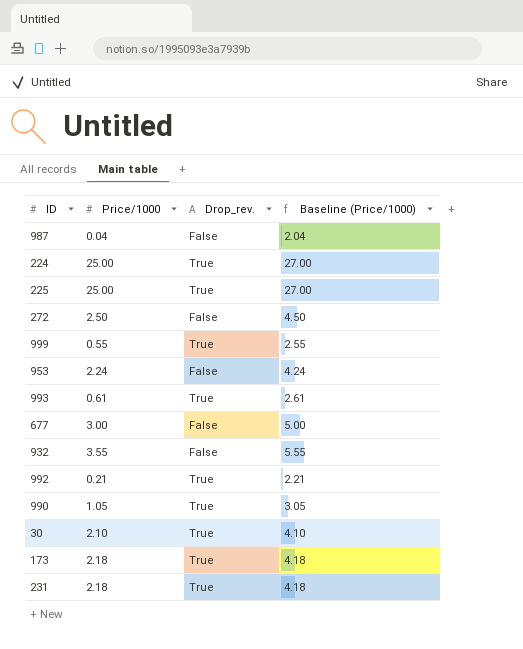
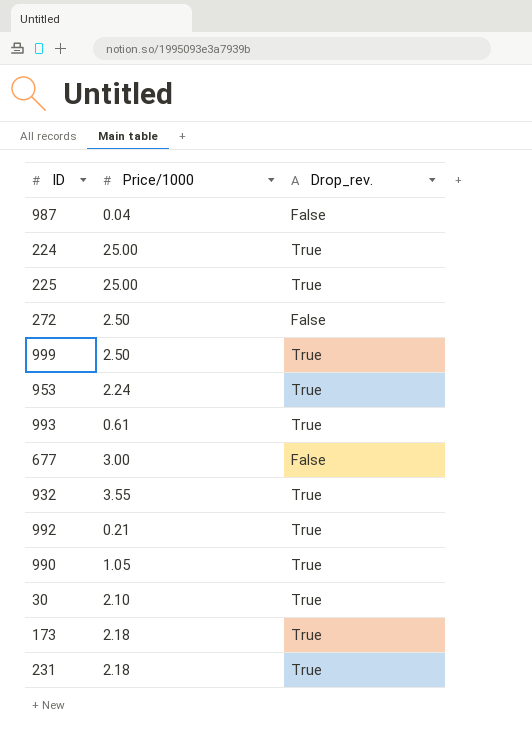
column Baseline (Price/1000) | formula: [Price/1000] + 2 -> none
999 | Price/1000: 0.55 -> 2.50
953 | Drop_rev.: False -> True
932 | Drop_rev.: False -> True

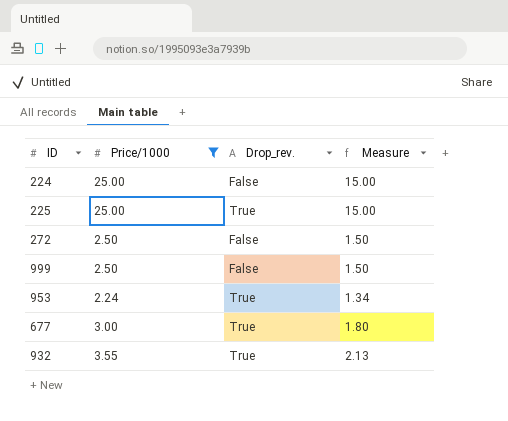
filter: none -> Price/1000 >= 2.24
column Measure | formula: none -> [Price/1000] * 0.6
224 | Drop_rev.: True -> False
999 | Drop_rev.: True -> False
677 | Drop_rev.: False -> True

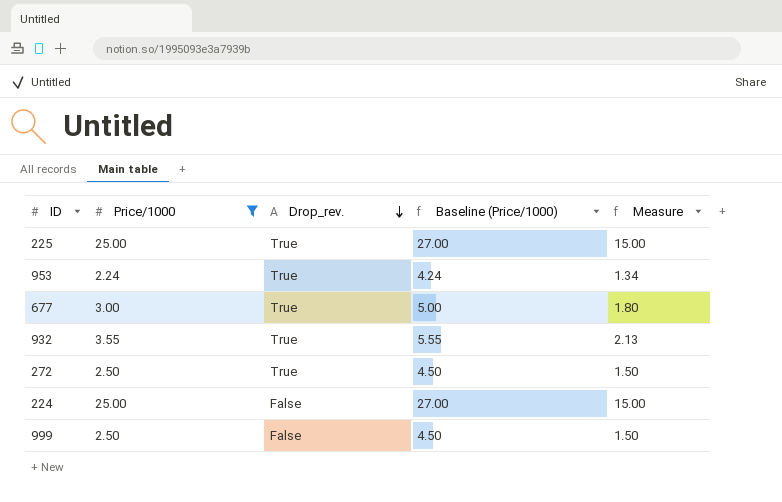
row order: none -> Drop_rev. descending
column Baseline (Price/1000) | formula: none -> [Price/1000] + 2
272 | Drop_rev.: False -> True

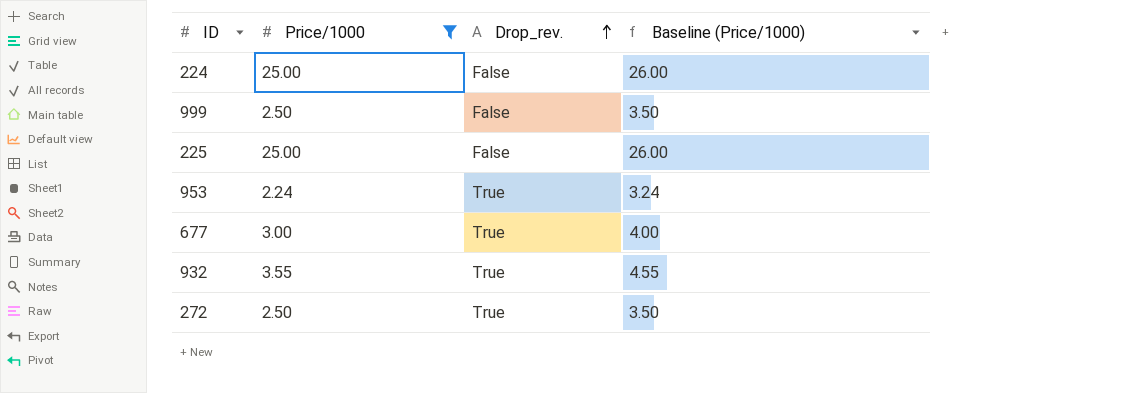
row order: Drop_rev. descending -> Drop_rev. ascending
column Measure | formula: [Price/1000] * 0.6 -> none
column Baseline (Price/1000) | formula: [Price/1000] + 2 -> [Price/1000] + 1
225 | Drop_rev.: True -> False

